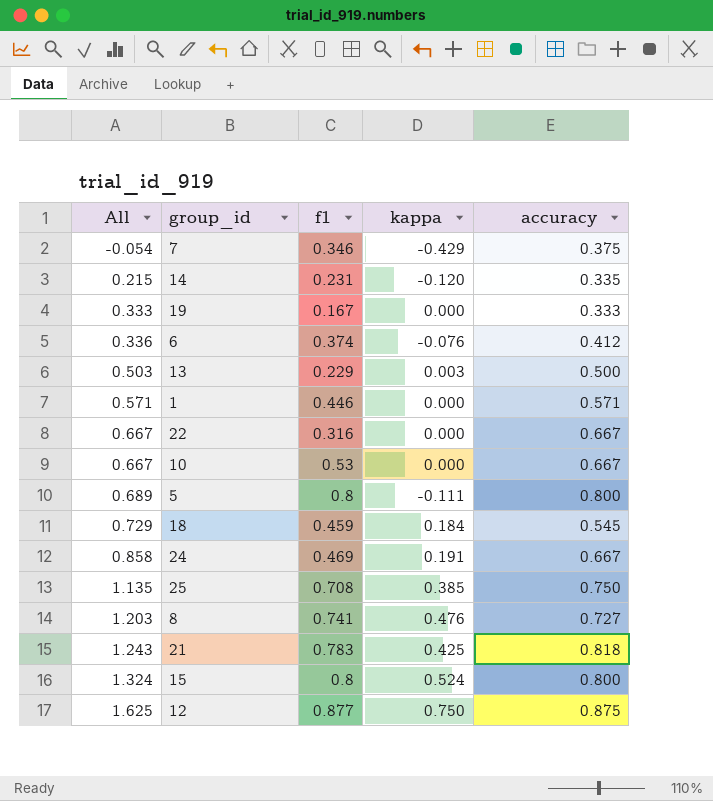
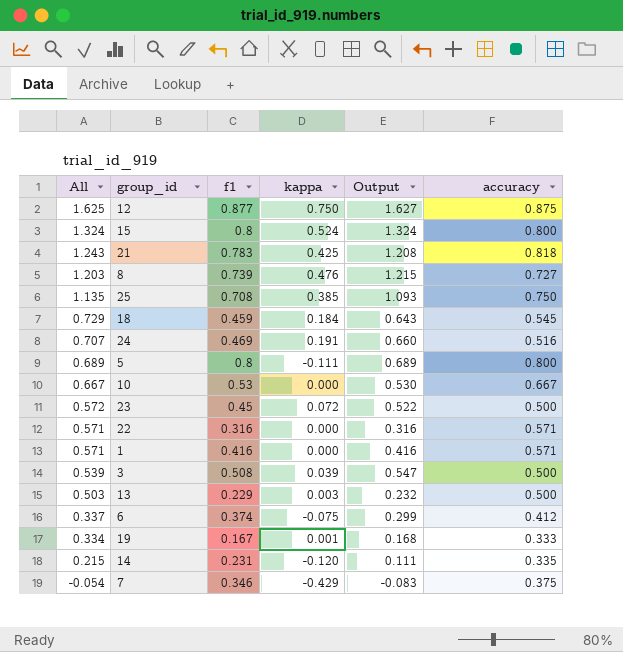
row order: All ascending -> All descending
column Output | formula: none -> [f1] + [kappa]
8 | f1: 0.741 -> 0.739
24 | All: 0.858 -> 0.707
24 | accuracy: 0.667 -> 0.516
row 23: none -> 0.572 | 0.45 | 0.072 | 0.522 | 0.500
22 | All: 0.667 -> 0.571
22 | accuracy: 0.667 -> 0.571
1 | f1: 0.446 -> 0.416
row 3: none -> 0.539 | 0.508 | 0.039 | 0.547 | 0.500
6 | All: 0.336 -> 0.337
6 | kappa: -0.076 -> -0.075
19 | All: 0.333 -> 0.334
19 | kappa: 0.000 -> 0.001

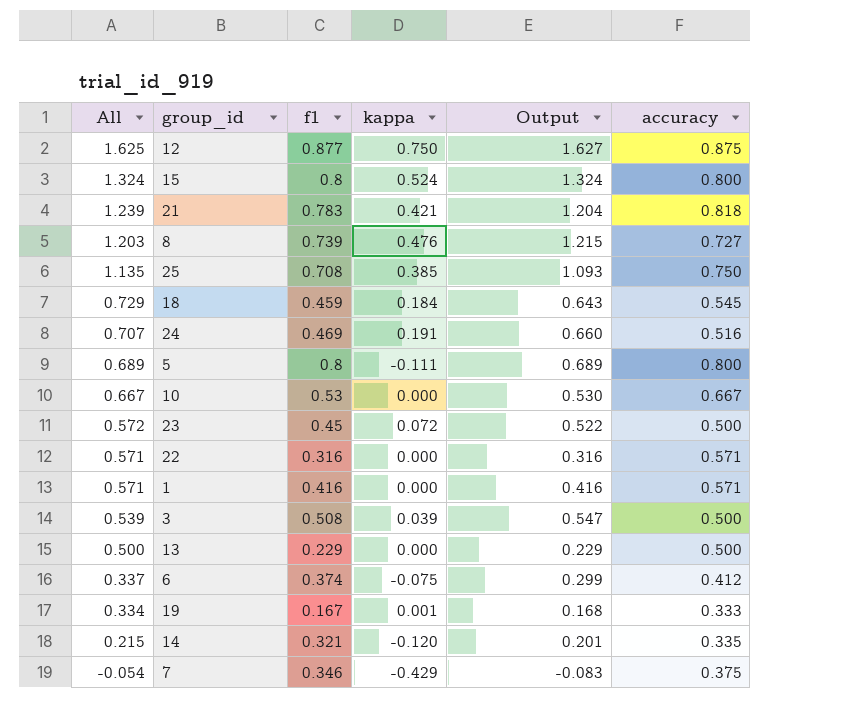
21 | All: 1.243 -> 1.239
21 | kappa: 0.425 -> 0.421
21 | Output: 1.208 -> 1.204
13 | All: 0.503 -> 0.500
13 | kappa: 0.003 -> 0.000
13 | Output: 0.232 -> 0.229
14 | f1: 0.231 -> 0.321
14 | Output: 0.111 -> 0.201

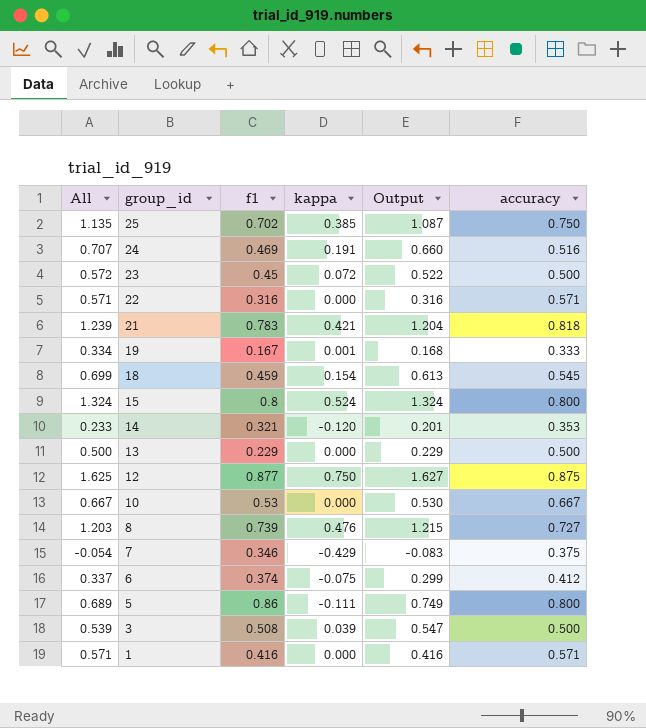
row order: All descending -> group_id descending
25 | f1: 0.708 -> 0.702
25 | Output: 1.093 -> 1.087
18 | All: 0.729 -> 0.699
18 | kappa: 0.184 -> 0.154
18 | Output: 0.643 -> 0.613
14 | All: 0.215 -> 0.233
14 | accuracy: 0.335 -> 0.353
5 | f1: 0.8 -> 0.86
5 | Output: 0.689 -> 0.749

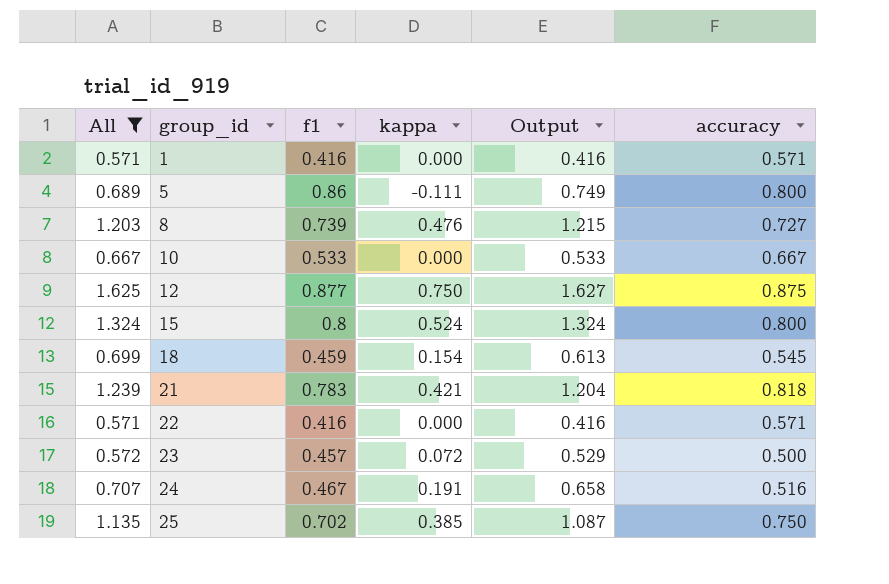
filter: none -> All >= 0.571
row order: group_id descending -> group_id ascending
10 | f1: 0.53 -> 0.533
10 | Output: 0.530 -> 0.533
22 | f1: 0.316 -> 0.416
22 | Output: 0.316 -> 0.416
23 | f1: 0.45 -> 0.457
23 | Output: 0.522 -> 0.529
24 | f1: 0.469 -> 0.467
24 | Output: 0.660 -> 0.658

